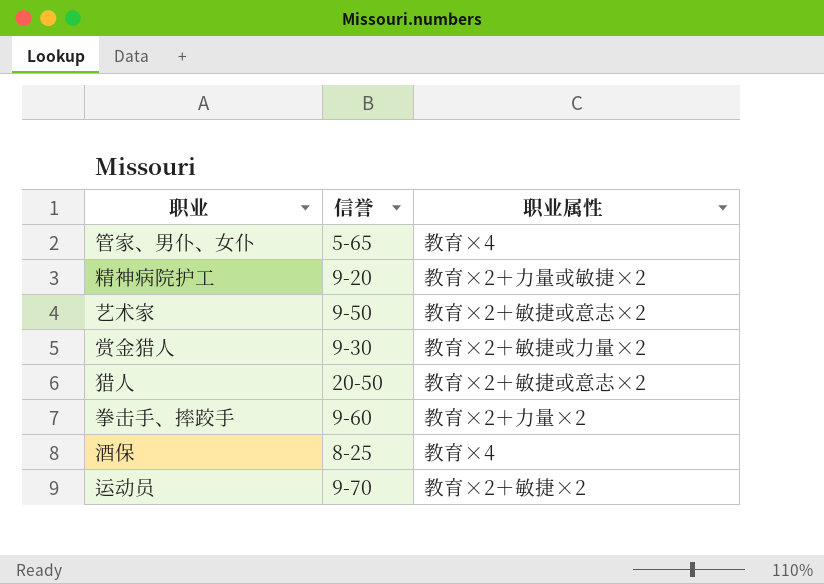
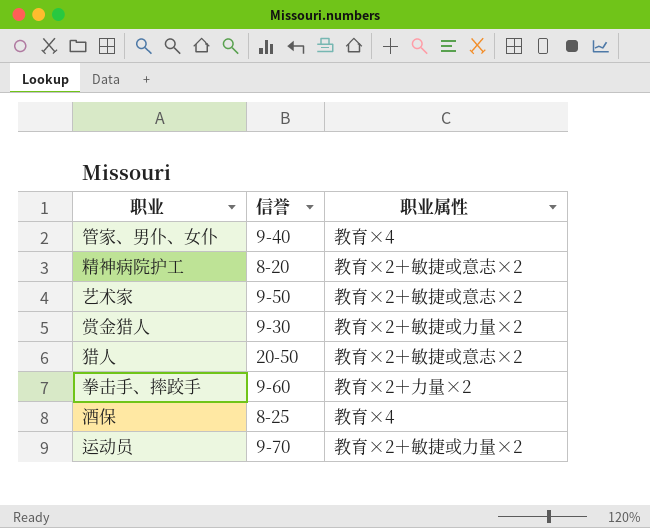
管家、男仆、女仆 | 信誉: 5-65 -> 9-40
精神病院护工 | 信誉: 9-20 -> 8-20
精神病院护工 | 职业属性: 教育×2＋力量或敏捷×2 -> 教育×2＋敏捷或意志×2
运动员 | 职业属性: 教育×2＋敏捷×2 -> 教育×2＋敏捷或力量×2

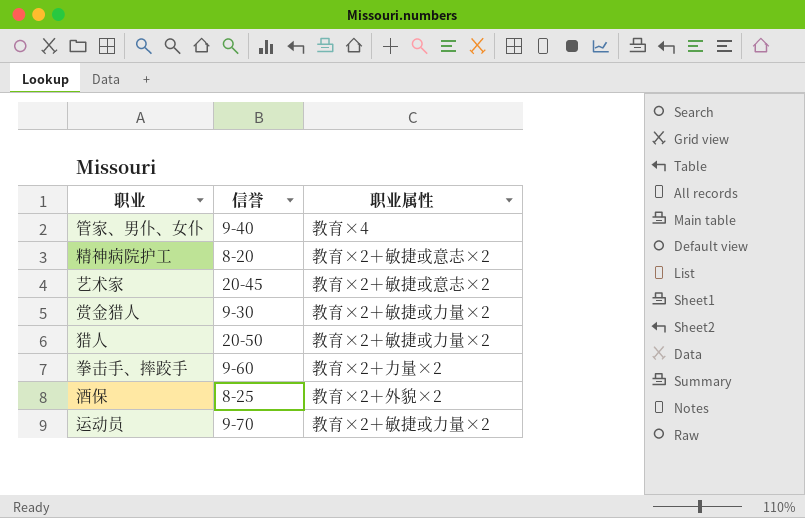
艺术家 | 信誉: 9-50 -> 20-45
猎人 | 职业属性: 教育×2＋敏捷或意志×2 -> 教育×2＋敏捷或力量×2
酒保 | 职业属性: 教育×4 -> 教育×2＋外貌×2

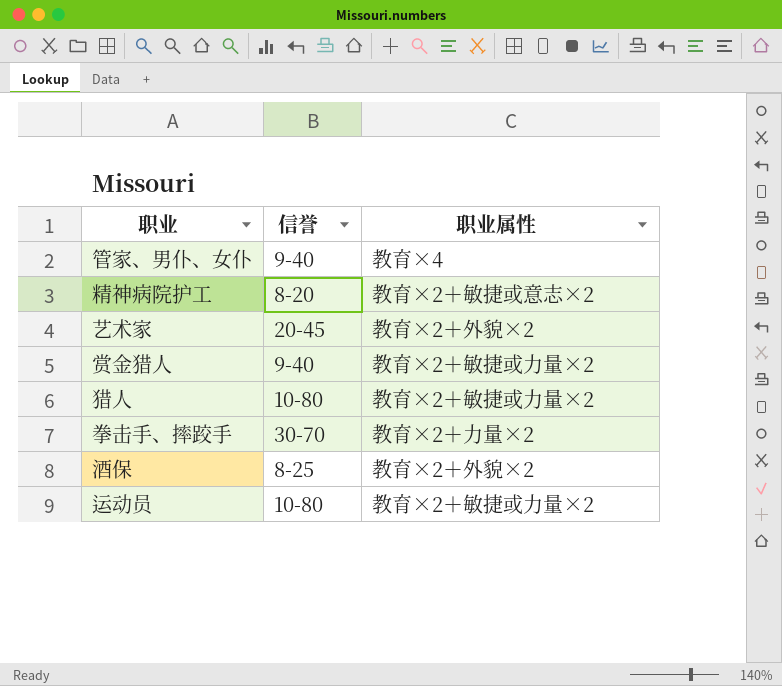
艺术家 | 职业属性: 教育×2＋敏捷或意志×2 -> 教育×2＋外貌×2
赏金猎人 | 信誉: 9-30 -> 9-40
猎人 | 信誉: 20-50 -> 10-80
拳击手、摔跤手 | 信誉: 9-60 -> 30-70
运动员 | 信誉: 9-70 -> 10-80

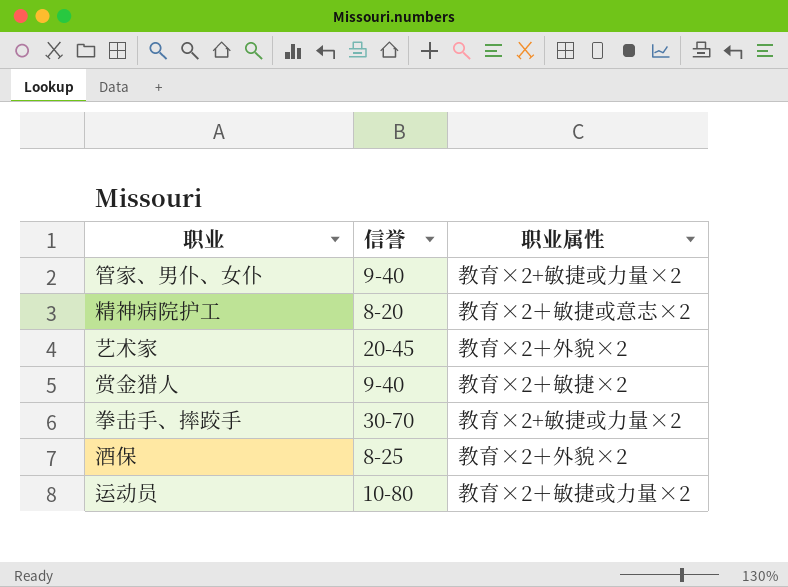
row 猎人: 10-80 | 教育×2＋敏捷或力量×2 -> none
管家、男仆、女仆 | 职业属性: 教育×4 -> 教育×2+敏捷或力量×2
赏金猎人 | 职业属性: 教育×2＋敏捷或力量×2 -> 教育×2＋敏捷×2
拳击手、摔跤手 | 职业属性: 教育×2＋力量×2 -> 教育×2+敏捷或力量×2

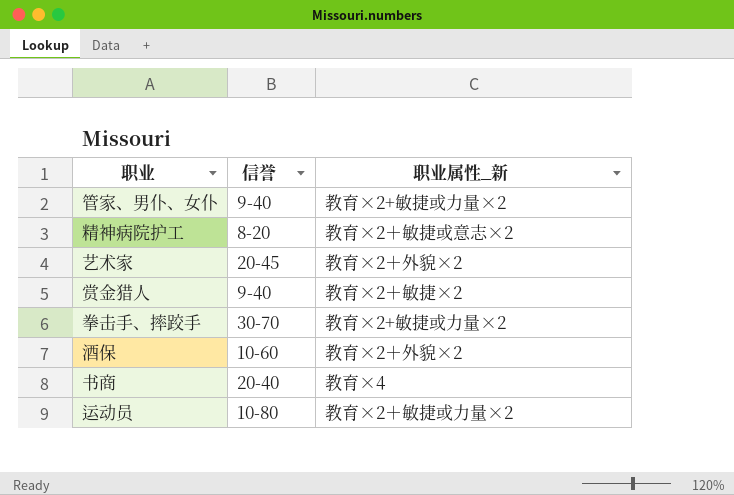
column name: 职业属性 -> 职业属性_新
酒保 | 信誉: 8-25 -> 10-60
row 书商: none -> 20-40 | 教育×4

